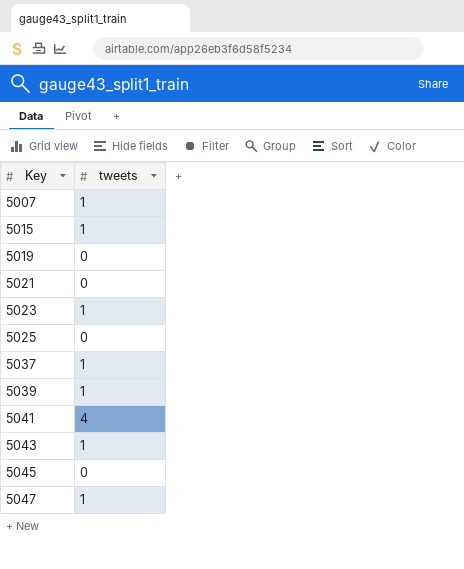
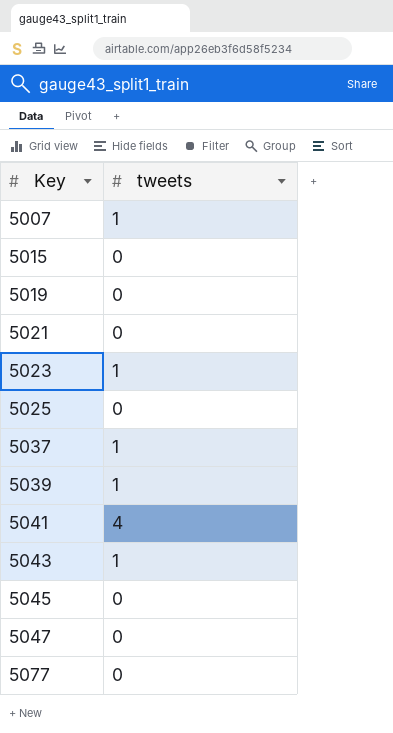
5015 | tweets: 1 -> 0
5047 | tweets: 1 -> 0
row 5077: none -> 0

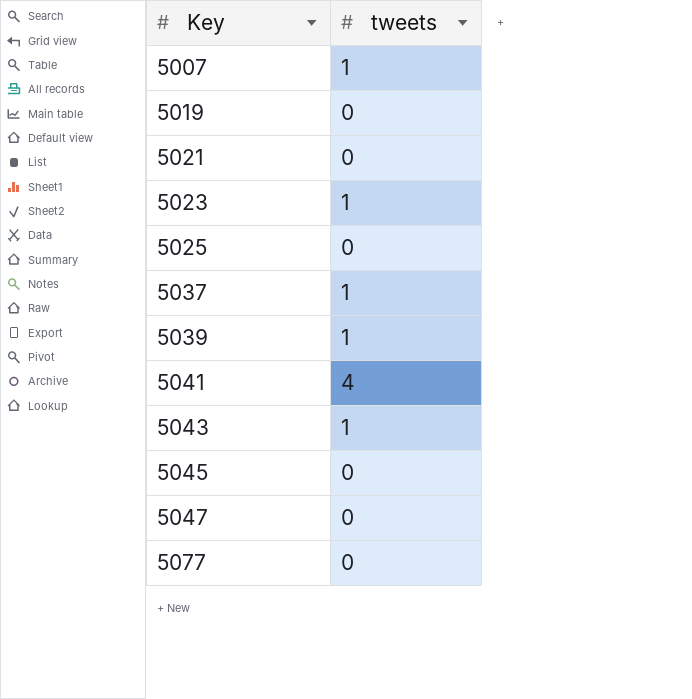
row 5015: 0 -> none

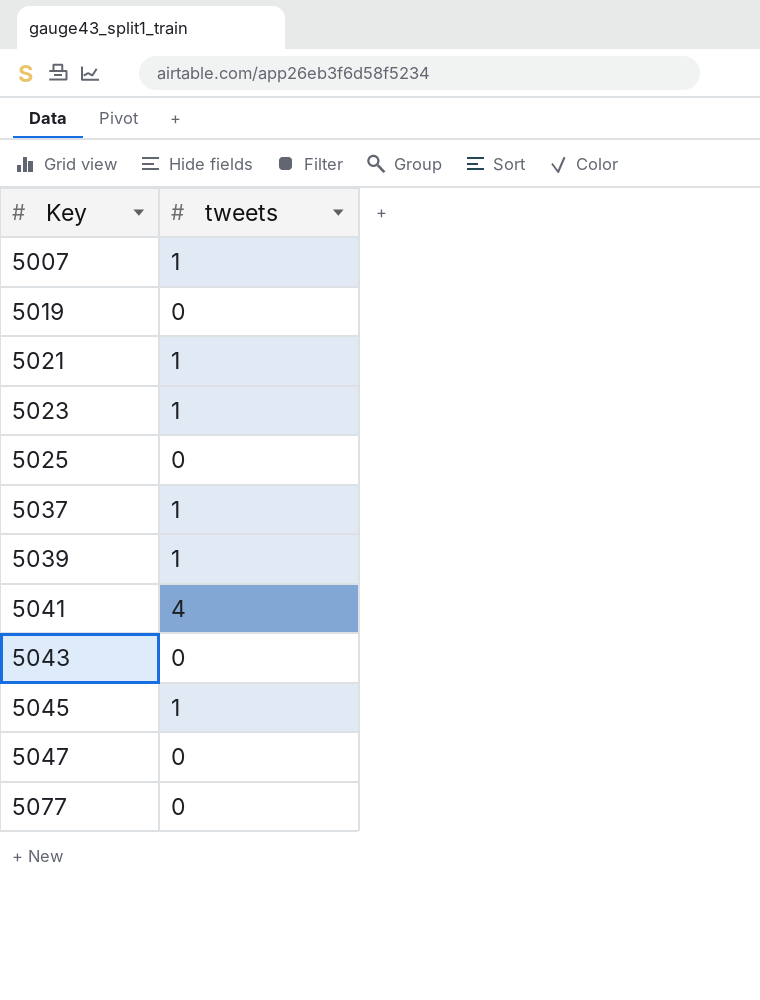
5021 | tweets: 0 -> 1
5043 | tweets: 1 -> 0
5045 | tweets: 0 -> 1

